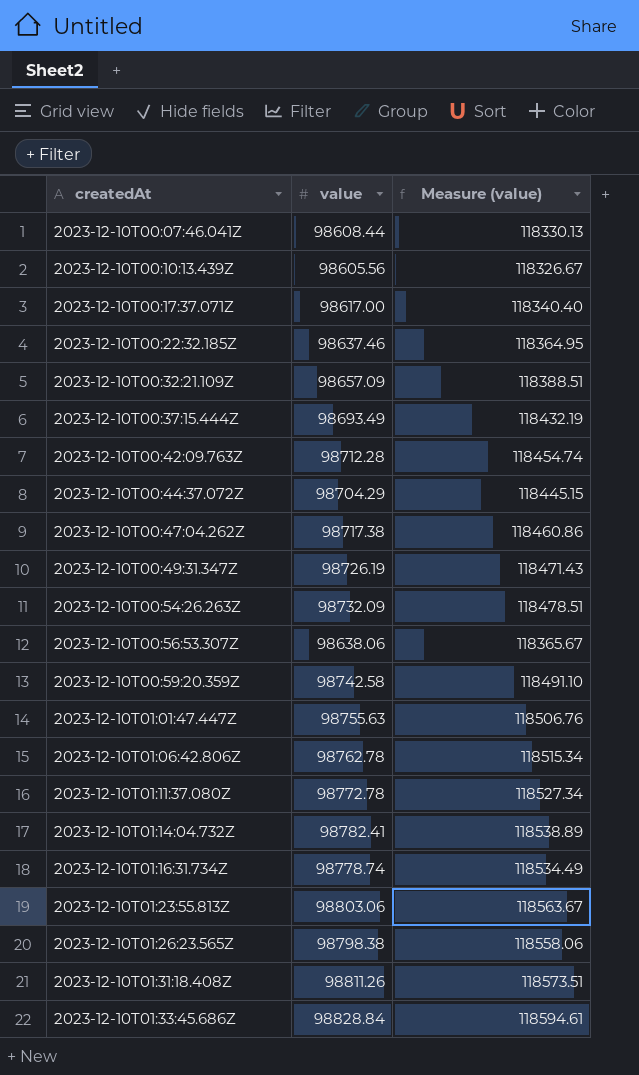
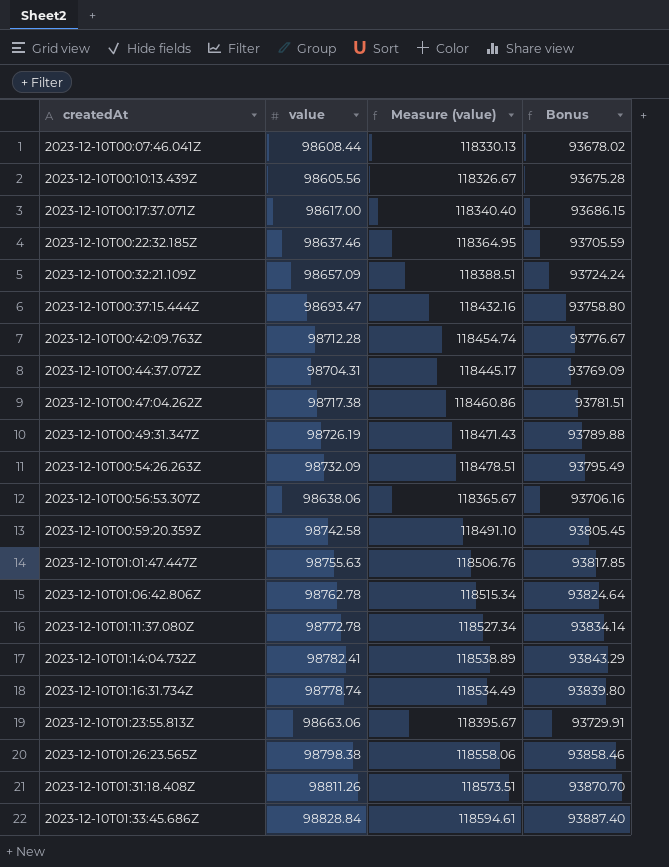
column Bonus | formula: none -> [value] * 0.95
2023-12-10T00:37:15.444Z | value: 98693.49 -> 98693.47
2023-12-10T00:37:15.444Z | Measure (value): 118432.19 -> 118432.16
2023-12-10T00:44:37.072Z | value: 98704.29 -> 98704.31
2023-12-10T00:44:37.072Z | Measure (value): 118445.15 -> 118445.17
2023-12-10T01:23:55.813Z | value: 98803.06 -> 98663.06
2023-12-10T01:23:55.813Z | Measure (value): 118563.67 -> 118395.67

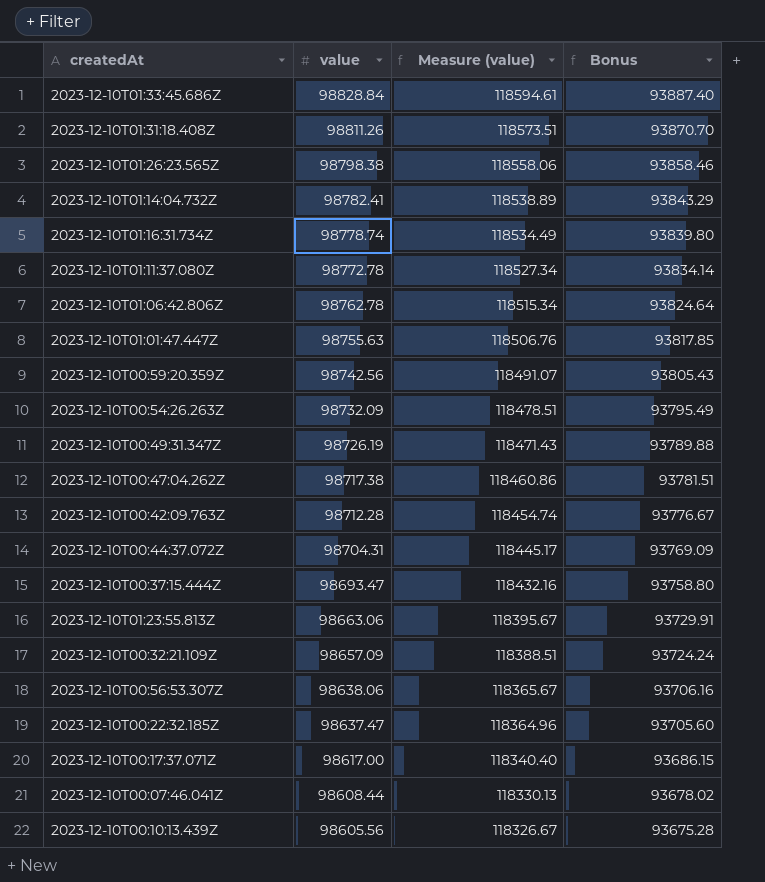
row order: createdAt ascending -> value descending
2023-12-10T00:59:20.359Z | value: 98742.58 -> 98742.56
2023-12-10T00:59:20.359Z | Measure (value): 118491.10 -> 118491.07
2023-12-10T00:59:20.359Z | Bonus: 93805.45 -> 93805.43
2023-12-10T00:22:32.185Z | value: 98637.46 -> 98637.47
2023-12-10T00:22:32.185Z | Measure (value): 118364.95 -> 118364.96
2023-12-10T00:22:32.185Z | Bonus: 93705.59 -> 93705.60

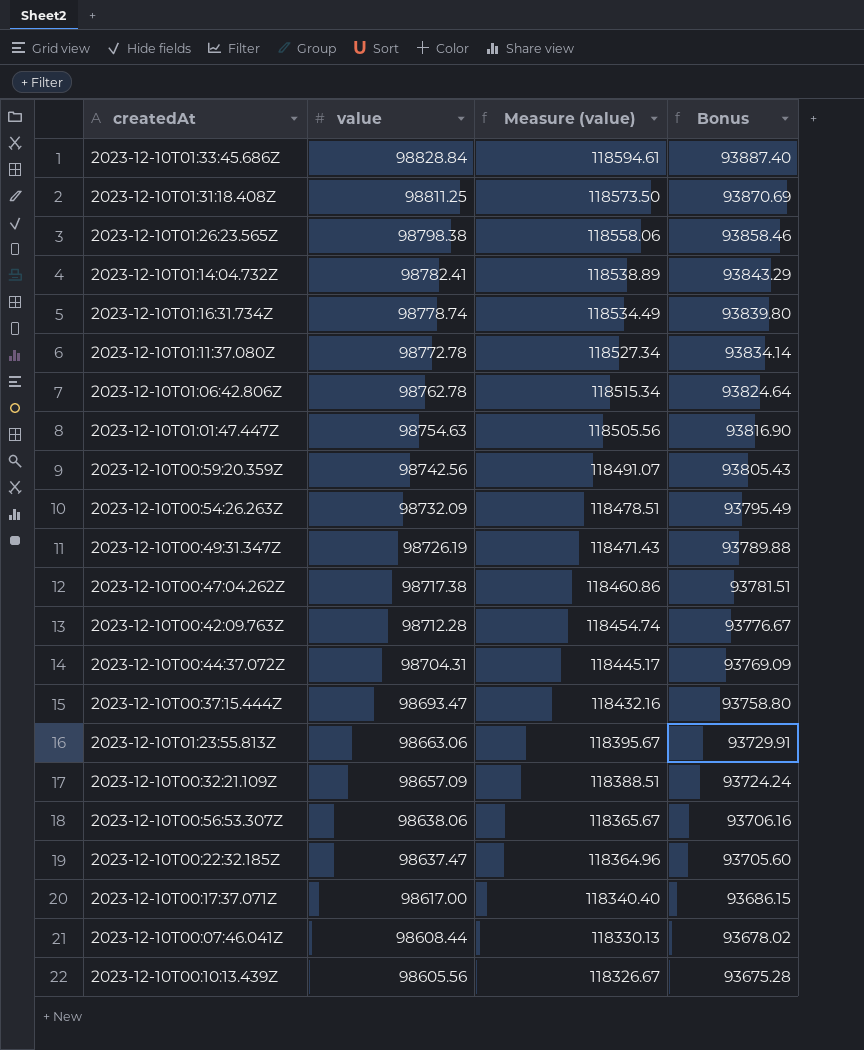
2023-12-10T01:31:18.408Z | value: 98811.26 -> 98811.25
2023-12-10T01:31:18.408Z | Measure (value): 118573.51 -> 118573.50
2023-12-10T01:31:18.408Z | Bonus: 93870.70 -> 93870.69
2023-12-10T01:01:47.447Z | value: 98755.63 -> 98754.63
2023-12-10T01:01:47.447Z | Measure (value): 118506.76 -> 118505.56
2023-12-10T01:01:47.447Z | Bonus: 93817.85 -> 93816.90

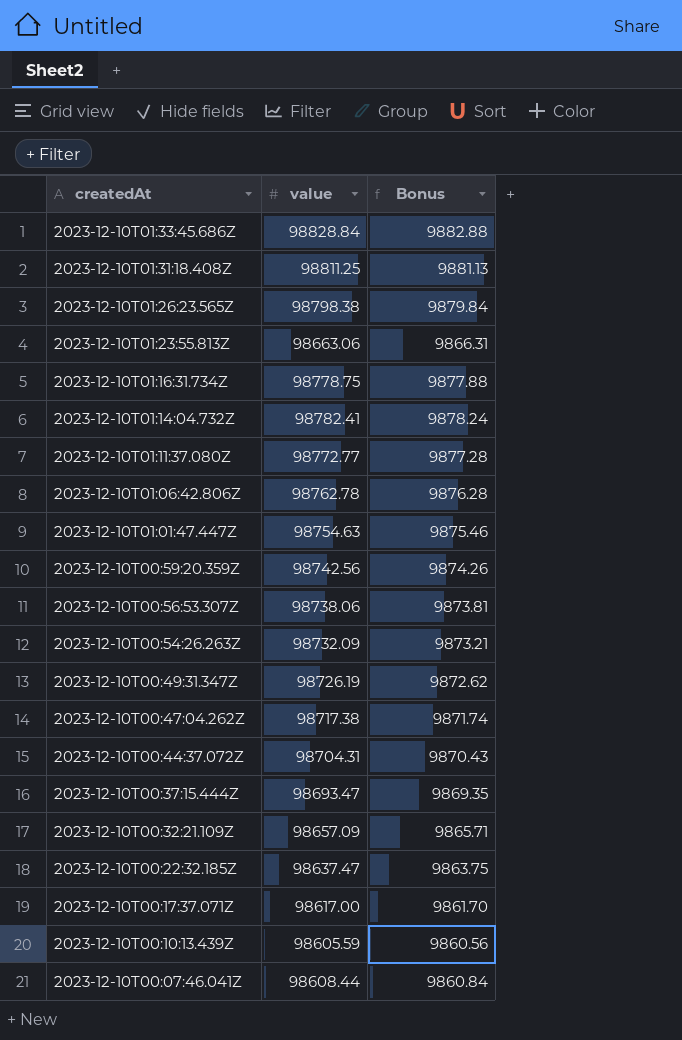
row order: value descending -> createdAt descending
column Measure (value) | formula: [value] * 1.2 -> none
column Bonus | formula: [value] * 0.95 -> [value] * 0.1
row 2023-12-10T00:42:09.763Z: 98712.28 | 118454.74 | 93776.67 -> none
2023-12-10T01:16:31.734Z | value: 98778.74 -> 98778.75
2023-12-10T01:11:37.080Z | value: 98772.78 -> 98772.77
2023-12-10T00:56:53.307Z | value: 98638.06 -> 98738.06
2023-12-10T00:10:13.439Z | value: 98605.56 -> 98605.59

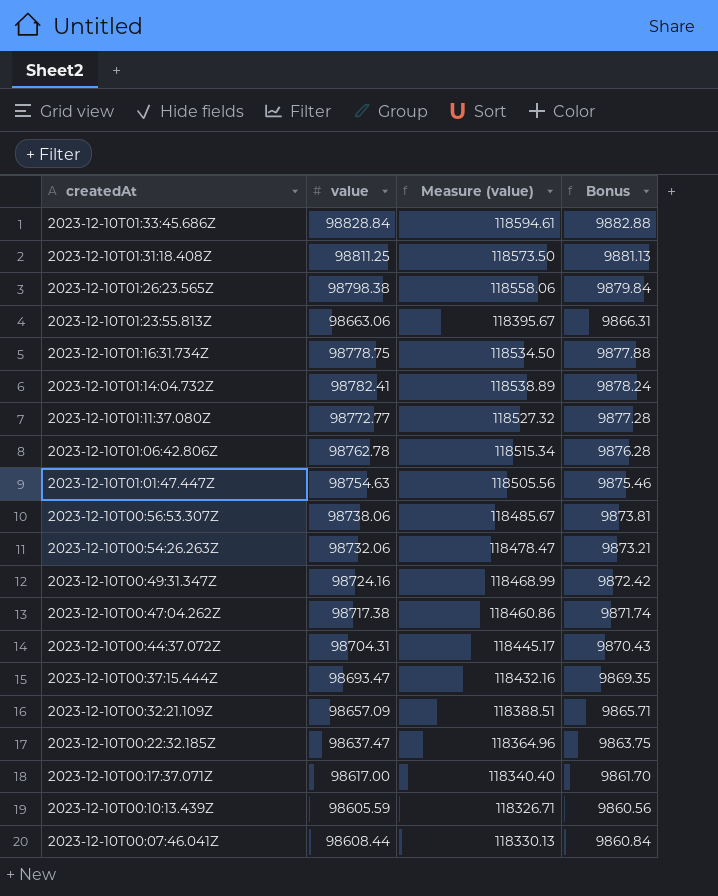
column Measure (value) | formula: none -> [value] * 1.2
row 2023-12-10T00:59:20.359Z: 98742.56 | 9874.26 -> none
2023-12-10T00:54:26.263Z | value: 98732.09 -> 98732.06
2023-12-10T00:49:31.347Z | value: 98726.19 -> 98724.16
2023-12-10T00:49:31.347Z | Bonus: 9872.62 -> 9872.42

